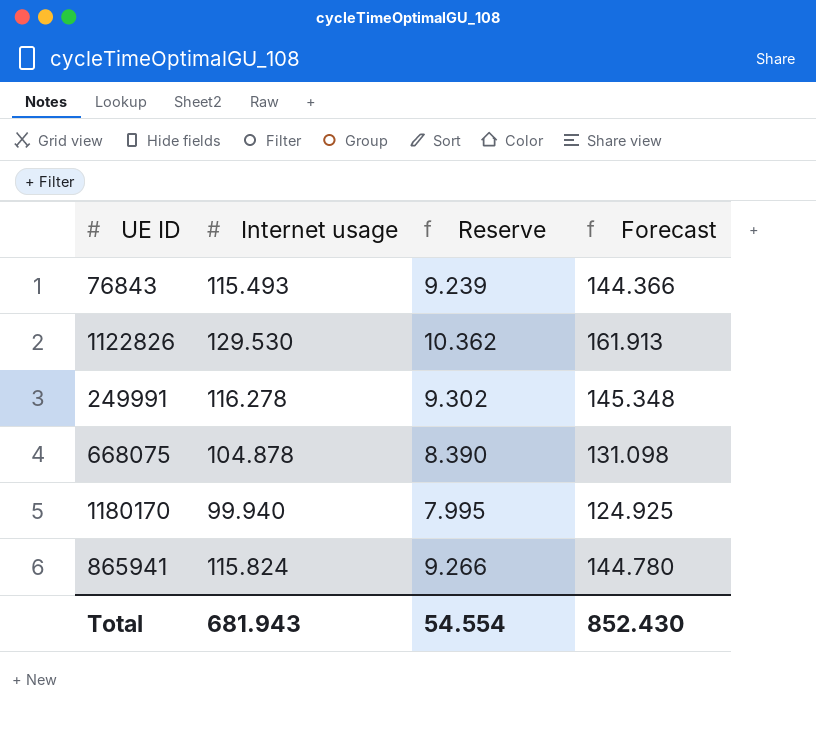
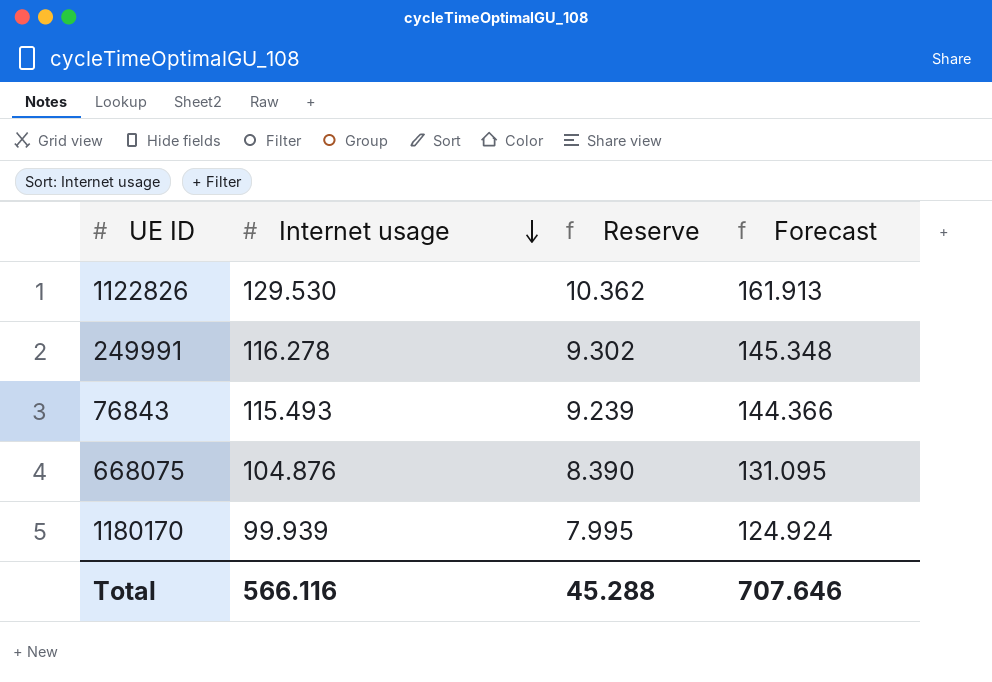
row order: none -> Internet usage descending
row 865941: 115.824 | 9.266 | 144.780 -> none
668075 | Internet usage: 104.878 -> 104.876
668075 | Forecast: 131.098 -> 131.095
1180170 | Internet usage: 99.940 -> 99.939
1180170 | Forecast: 124.925 -> 124.924
Total | Internet usage: 681.943 -> 566.116
Total | Reserve: 54.554 -> 45.288
Total | Forecast: 852.430 -> 707.646

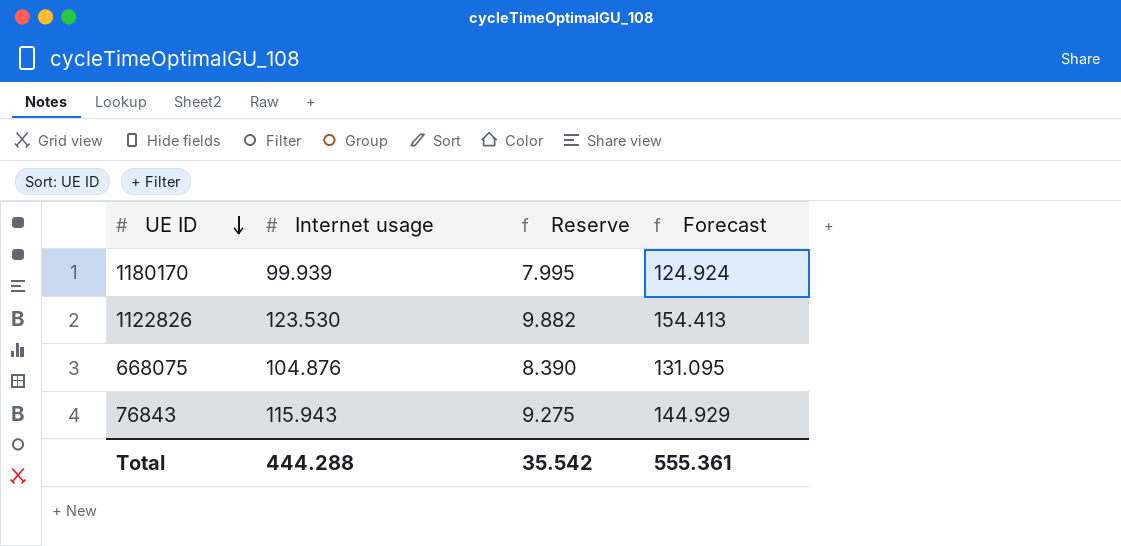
row order: Internet usage descending -> UE ID descending
row 249991: 116.278 | 9.302 | 145.348 -> none
1122826 | Internet usage: 129.530 -> 123.530
1122826 | Reserve: 10.362 -> 9.882
1122826 | Forecast: 161.913 -> 154.413
76843 | Internet usage: 115.493 -> 115.943
76843 | Reserve: 9.239 -> 9.275
76843 | Forecast: 144.366 -> 144.929
Total | Internet usage: 566.116 -> 444.288
Total | Reserve: 45.288 -> 35.542
Total | Forecast: 707.646 -> 555.361

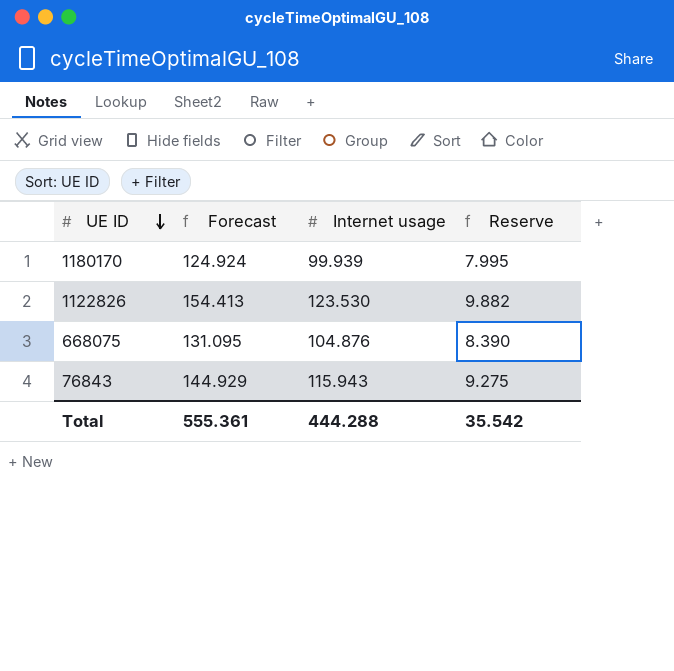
column Forecast | position: 4 -> 2

